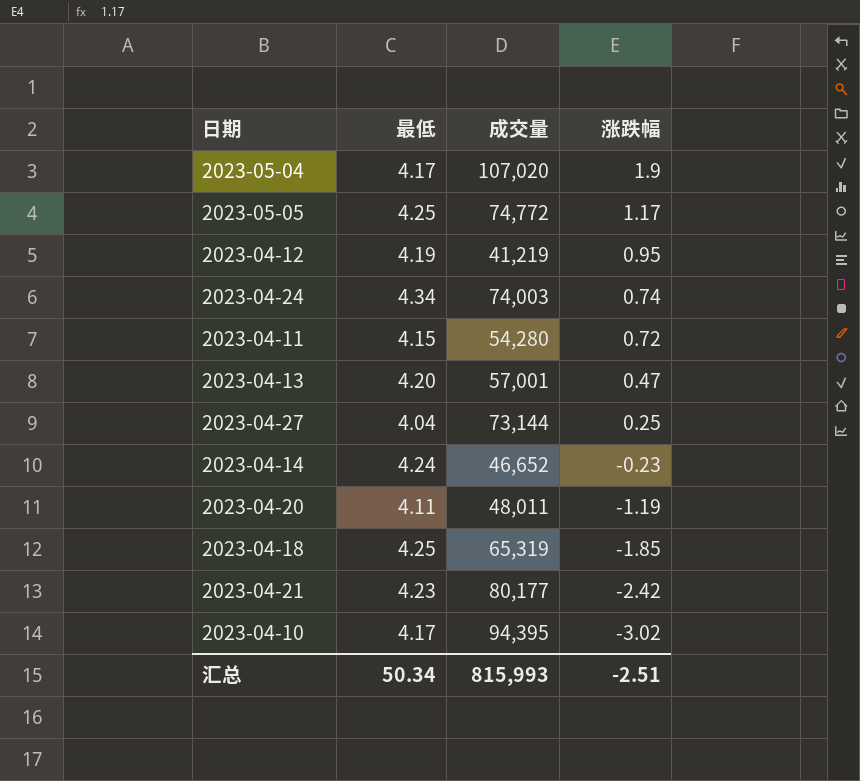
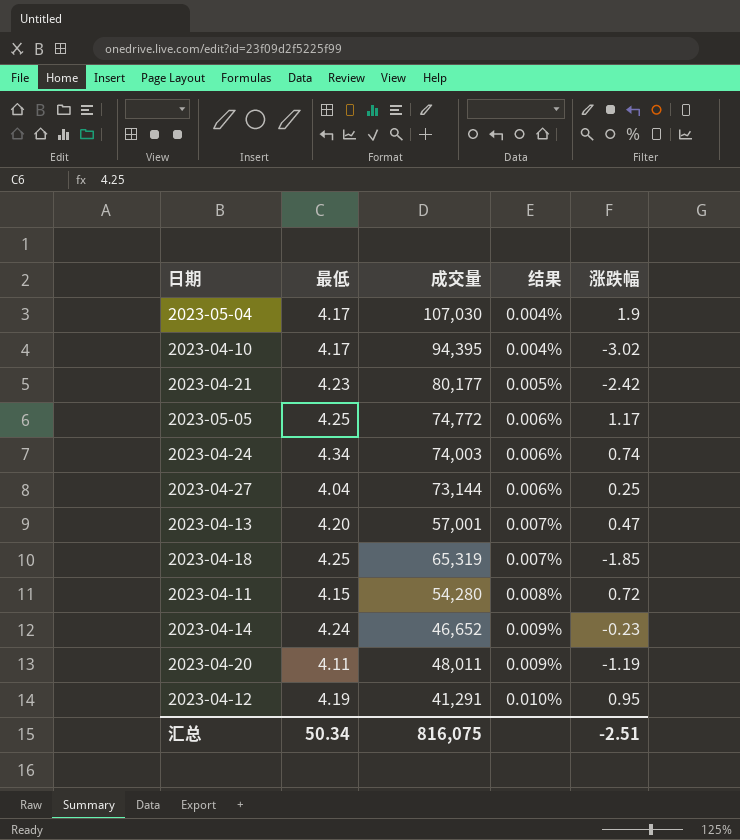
row order: 涨跌幅 descending -> 结果 ascending
column 结果 | formula: none -> [最低] / [成交量]
2023-05-04 | 成交量: 107,020 -> 107,030
2023-04-12 | 成交量: 41,219 -> 41,291
汇总 | 成交量: 815,993 -> 816,075

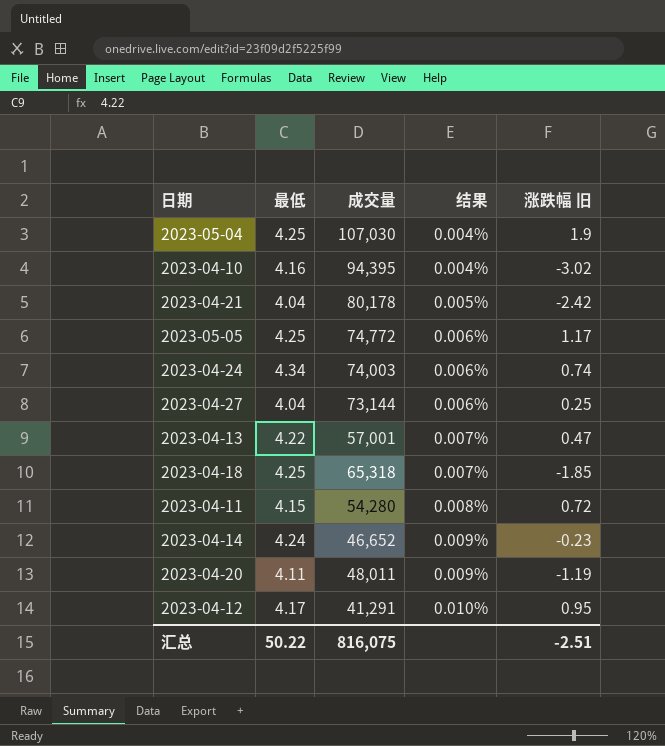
column name: 涨跌幅 -> 涨跌幅 旧
2023-05-04 | 最低: 4.17 -> 4.25
2023-04-10 | 最低: 4.17 -> 4.16
2023-04-21 | 最低: 4.23 -> 4.04
2023-04-21 | 成交量: 80,177 -> 80,178
2023-04-13 | 最低: 4.20 -> 4.22
2023-04-18 | 成交量: 65,319 -> 65,318
2023-04-12 | 最低: 4.19 -> 4.17
汇总 | 最低: 50.34 -> 50.22

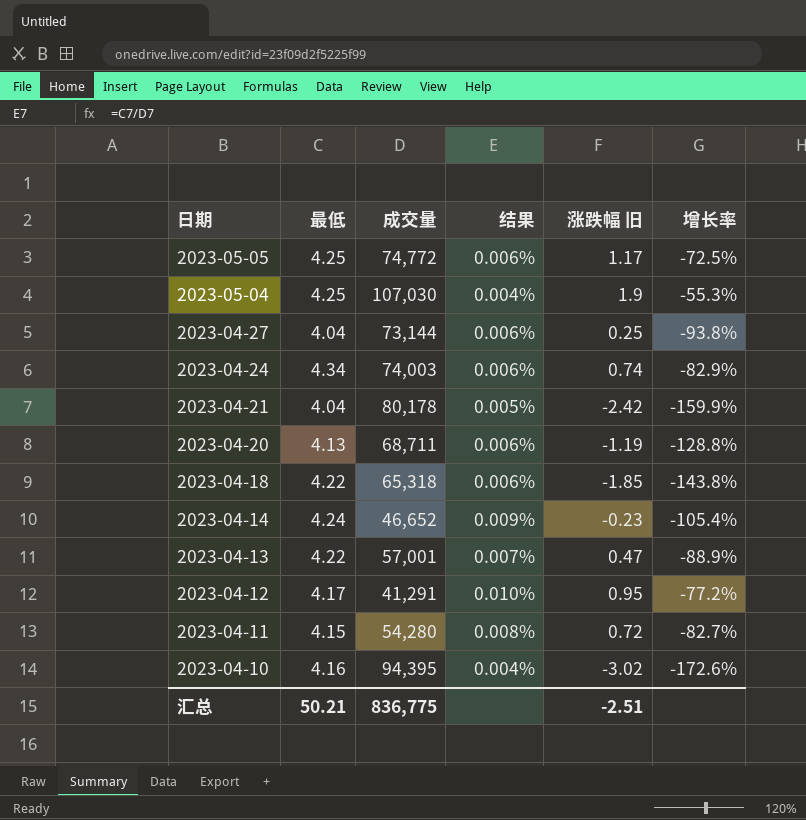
row order: 结果 ascending -> 日期 descending
column 增长率 | formula: none -> ([涨跌幅 旧] - [最低]) / [最低]
2023-04-20 | 最低: 4.11 -> 4.13
2023-04-20 | 成交量: 48,011 -> 68,711
2023-04-20 | 结果: 0.009% -> 0.006%
2023-04-18 | 最低: 4.25 -> 4.22
2023-04-18 | 结果: 0.007% -> 0.006%
汇总 | 最低: 50.22 -> 50.21
汇总 | 成交量: 816,075 -> 836,775

